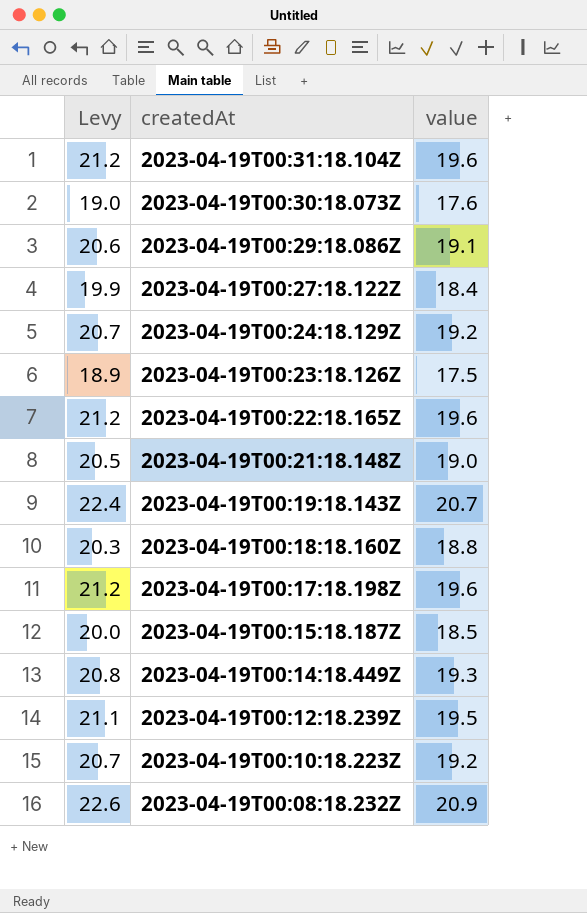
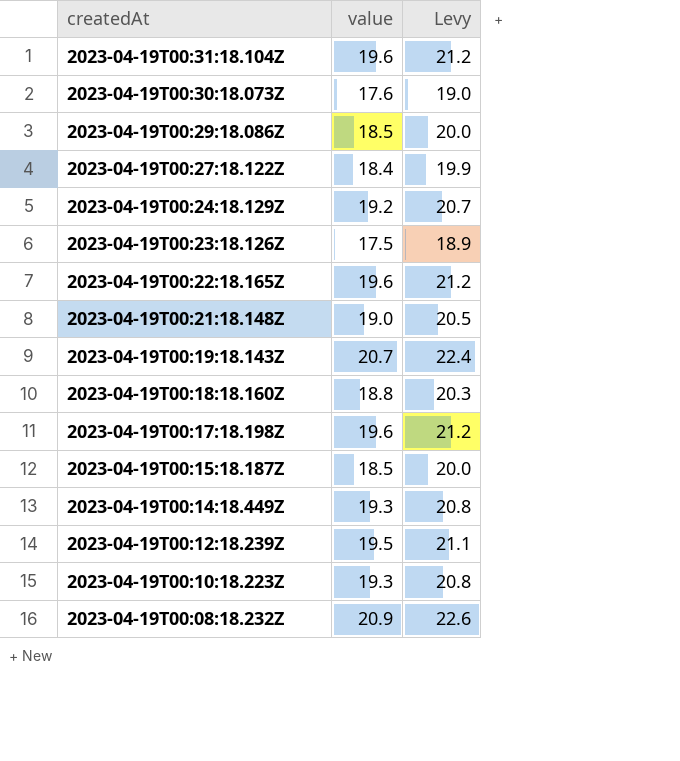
column Levy | position: 1 -> 3
2023-04-19T00:29:18.086Z | value: 19.1 -> 18.5
2023-04-19T00:29:18.086Z | Levy: 20.6 -> 20.0
2023-04-19T00:10:18.223Z | value: 19.2 -> 19.3
2023-04-19T00:10:18.223Z | Levy: 20.7 -> 20.8

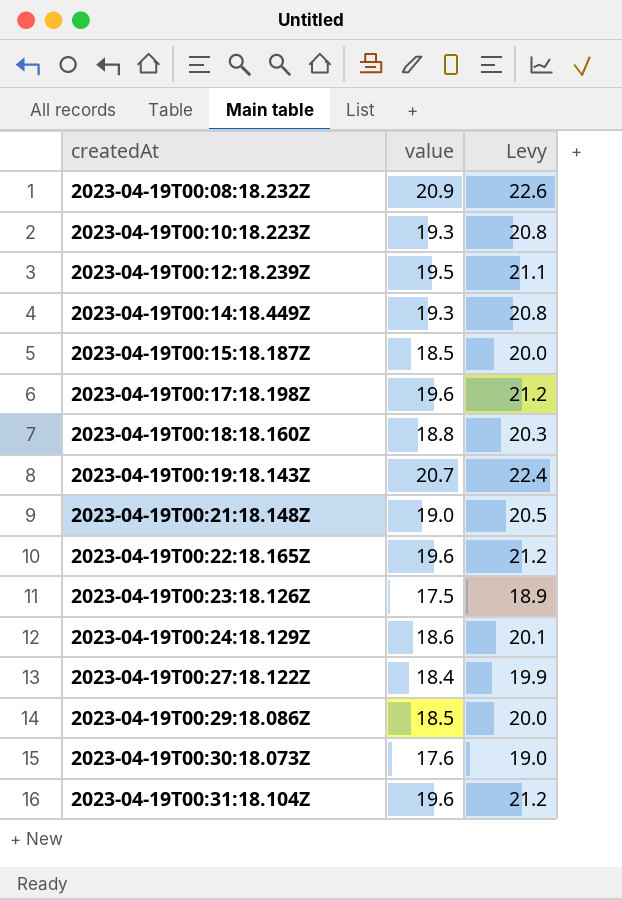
row order: createdAt descending -> createdAt ascending
2023-04-19T00:24:18.129Z | value: 19.2 -> 18.6
2023-04-19T00:24:18.129Z | Levy: 20.7 -> 20.1

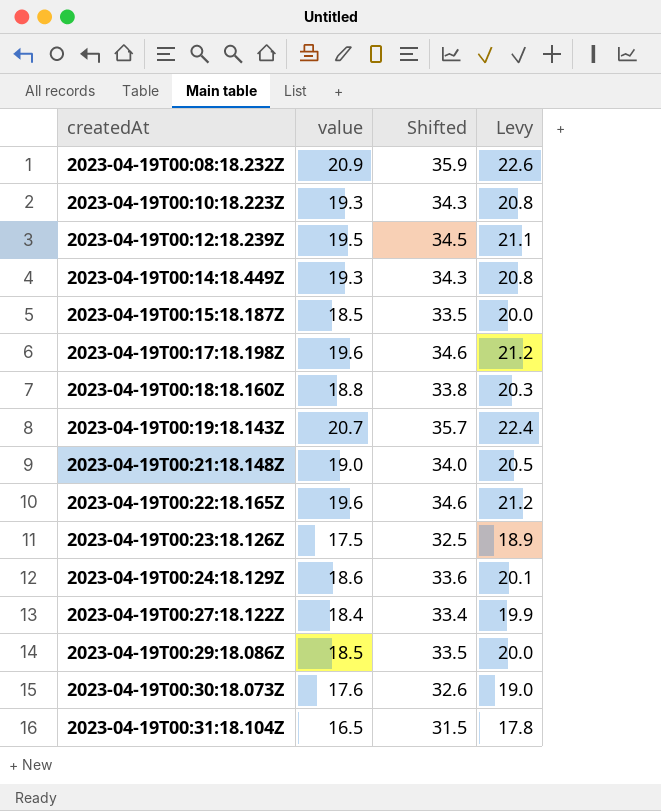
column Shifted | formula: none -> [value] + 15
2023-04-19T00:31:18.104Z | value: 19.6 -> 16.5
2023-04-19T00:31:18.104Z | Levy: 21.2 -> 17.8

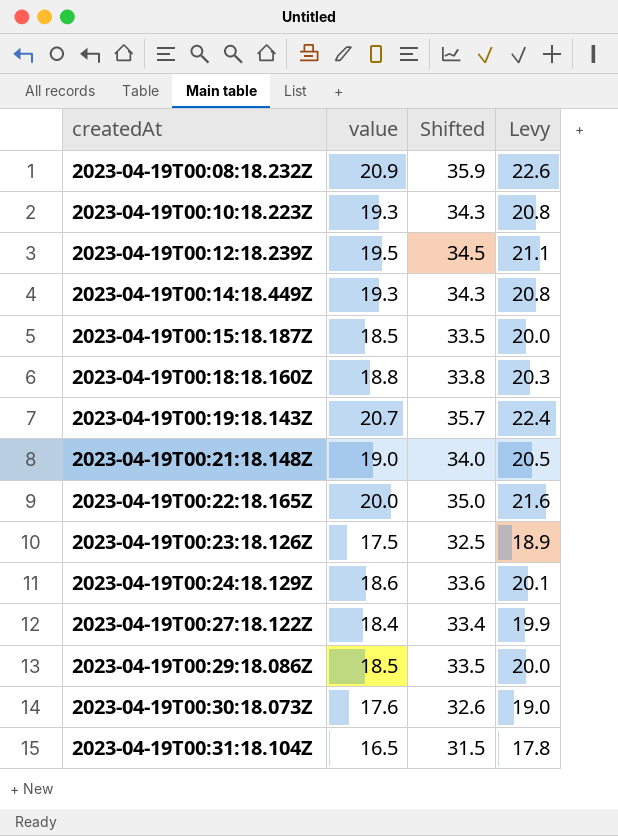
row 2023-04-19T00:17:18.198Z: 19.6 | 34.6 | 21.2 -> none
2023-04-19T00:22:18.165Z | value: 19.6 -> 20.0
2023-04-19T00:22:18.165Z | Shifted: 34.6 -> 35.0
2023-04-19T00:22:18.165Z | Levy: 21.2 -> 21.6

